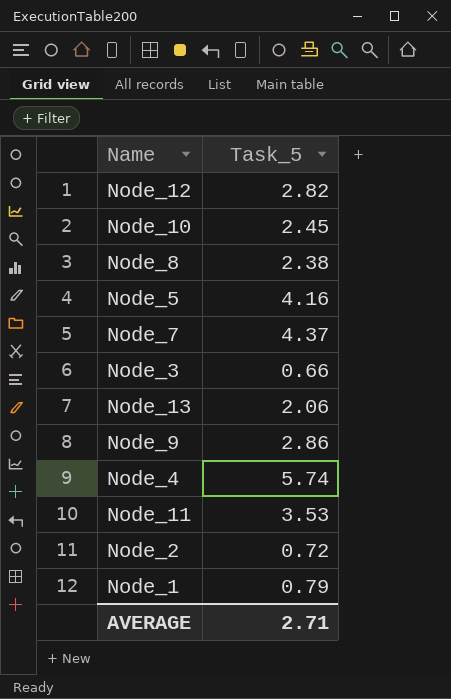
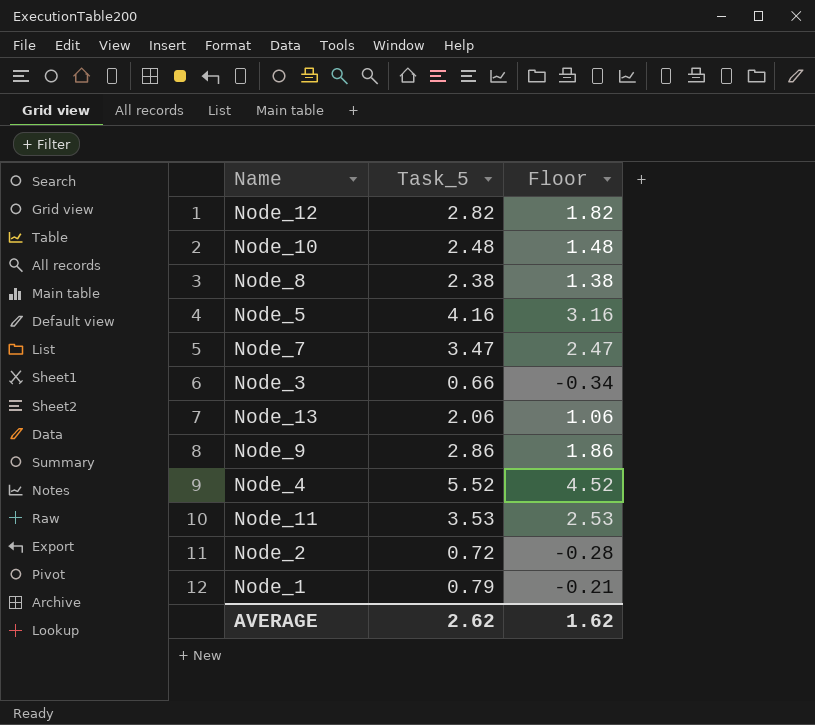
column Floor | formula: none -> [Task_5] - 1
Node_10 | Task_5: 2.45 -> 2.48
Node_7 | Task_5: 4.37 -> 3.47
Node_4 | Task_5: 5.74 -> 5.52
AVERAGE | Task_5: 2.71 -> 2.62

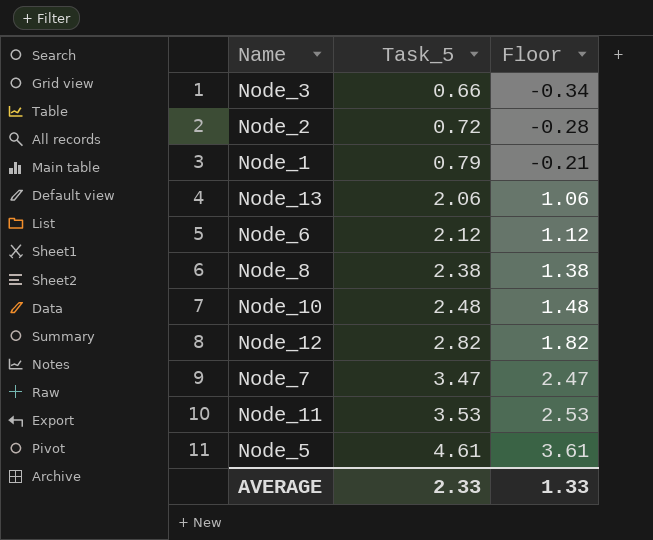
row order: none -> Task_5 ascending
row Node_9: 2.86 | 1.86 -> none
row Node_4: 5.52 | 4.52 -> none
row Node_6: none -> 2.12 | 1.12
Node_5 | Task_5: 4.16 -> 4.61
Node_5 | Floor: 3.16 -> 3.61
AVERAGE | Task_5: 2.62 -> 2.33
AVERAGE | Floor: 1.62 -> 1.33

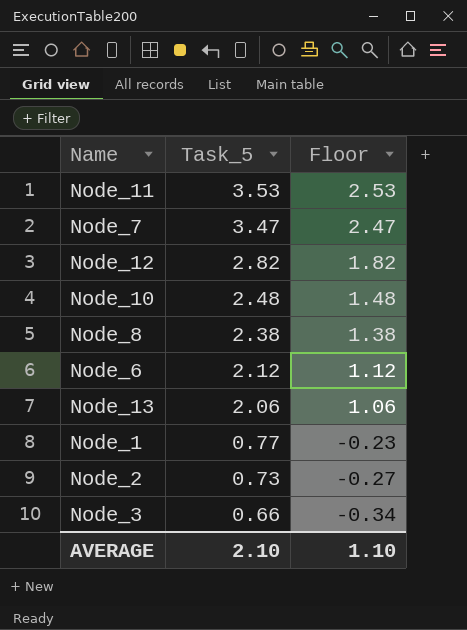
row order: Task_5 ascending -> Task_5 descending
row Node_5: 4.61 | 3.61 -> none
Node_1 | Task_5: 0.79 -> 0.77
Node_1 | Floor: -0.21 -> -0.23
Node_2 | Task_5: 0.72 -> 0.73
Node_2 | Floor: -0.28 -> -0.27
AVERAGE | Task_5: 2.33 -> 2.10
AVERAGE | Floor: 1.33 -> 1.10

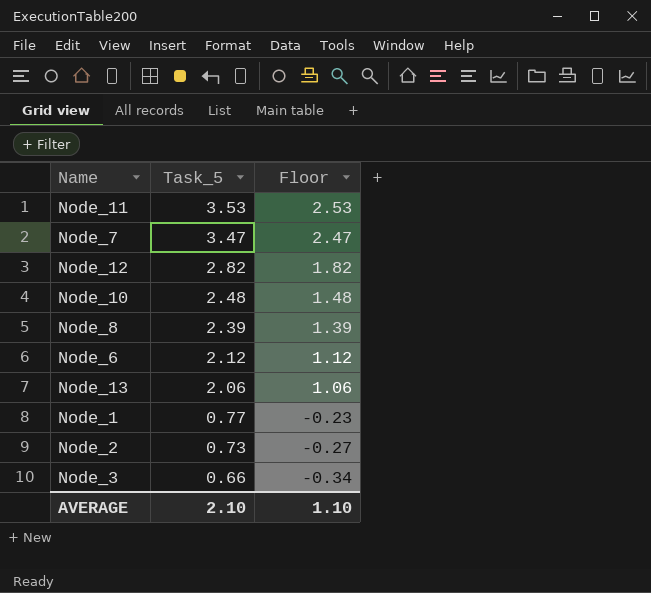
Node_8 | Task_5: 2.38 -> 2.39
Node_8 | Floor: 1.38 -> 1.39

